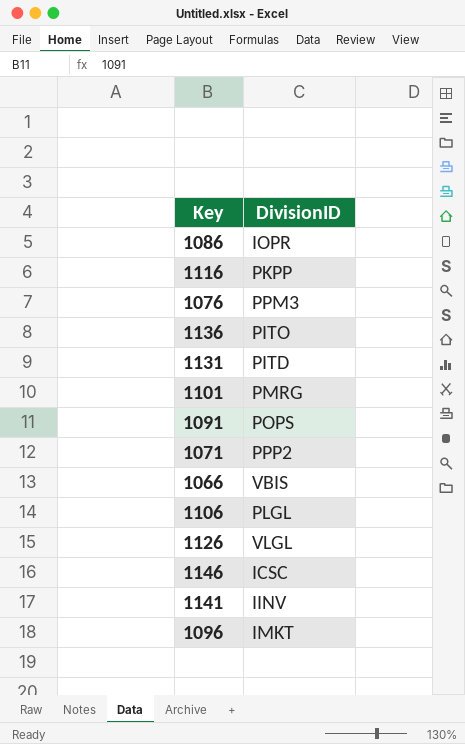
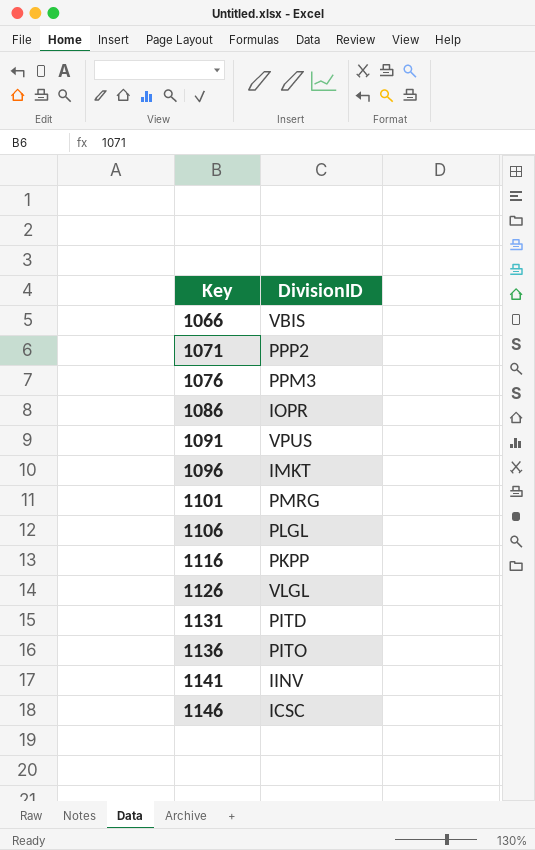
row order: none -> Key ascending
1091 | DivisionID: POPS -> VPUS

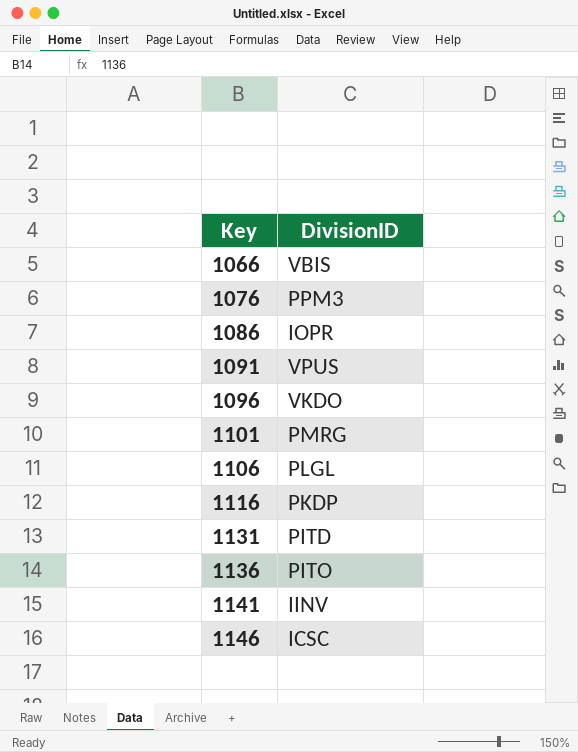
row 1071: PPP2 -> none
row 1126: VLGL -> none
1096 | DivisionID: IMKT -> VKDO
1116 | DivisionID: PKPP -> PKDP

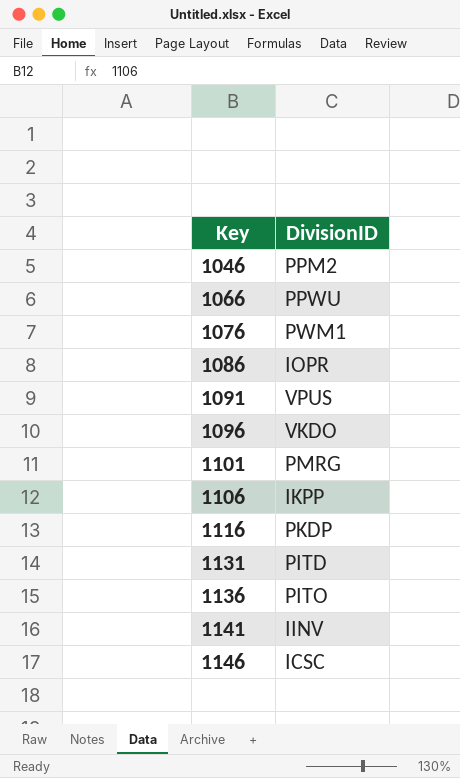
row 1046: none -> PPM2
1066 | DivisionID: VBIS -> PPWU
1076 | DivisionID: PPM3 -> PWM1
1106 | DivisionID: PLGL -> IKPP

